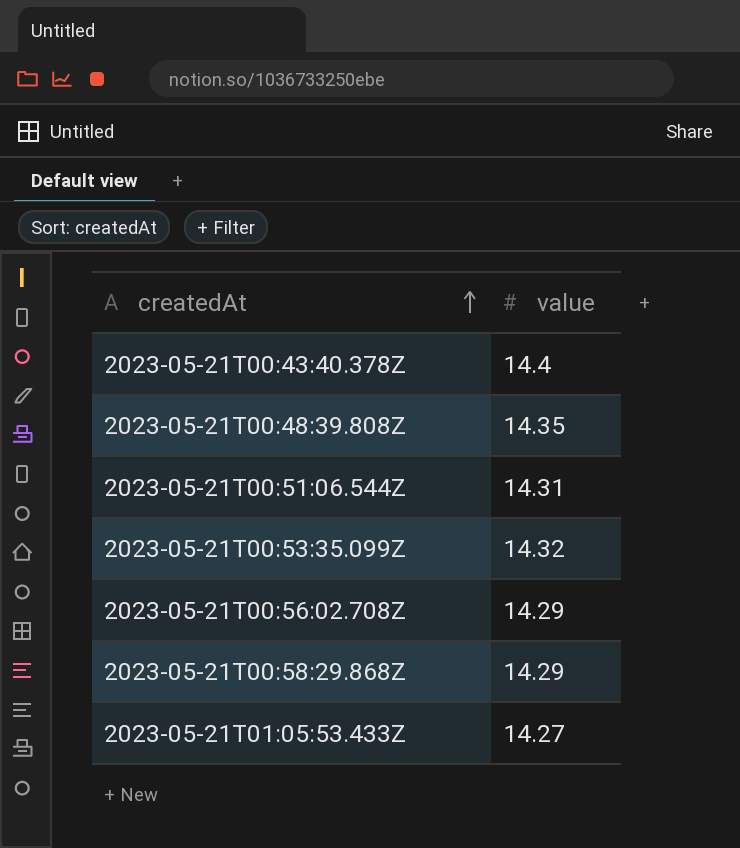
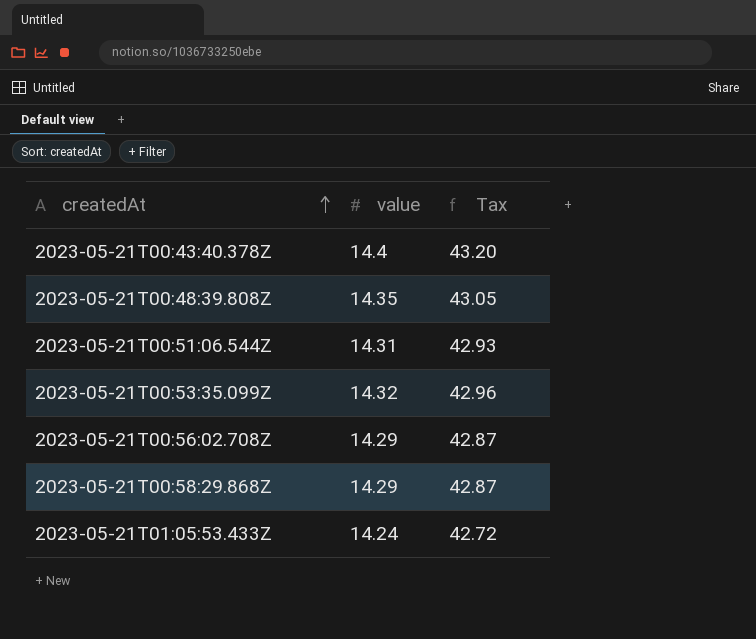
column Tax | formula: none -> [value] * 3
2023-05-21T01:05:53.433Z | value: 14.27 -> 14.24

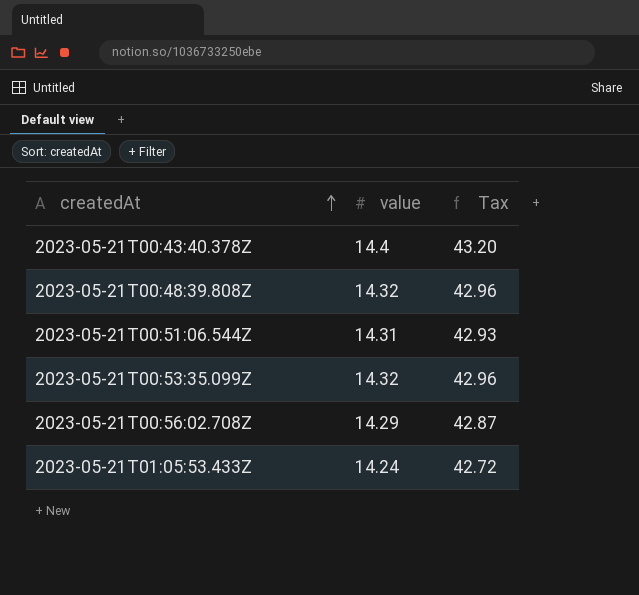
row 2023-05-21T00:58:29.868Z: 14.29 | 42.87 -> none
2023-05-21T00:48:39.808Z | value: 14.35 -> 14.32
2023-05-21T00:48:39.808Z | Tax: 43.05 -> 42.96

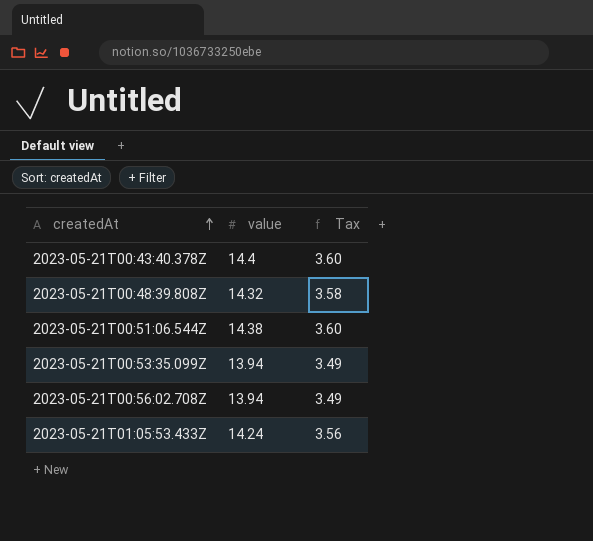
column Tax | formula: [value] * 3 -> [value] * 0.25
2023-05-21T00:51:06.544Z | value: 14.31 -> 14.38
2023-05-21T00:53:35.099Z | value: 14.32 -> 13.94
2023-05-21T00:56:02.708Z | value: 14.29 -> 13.94

